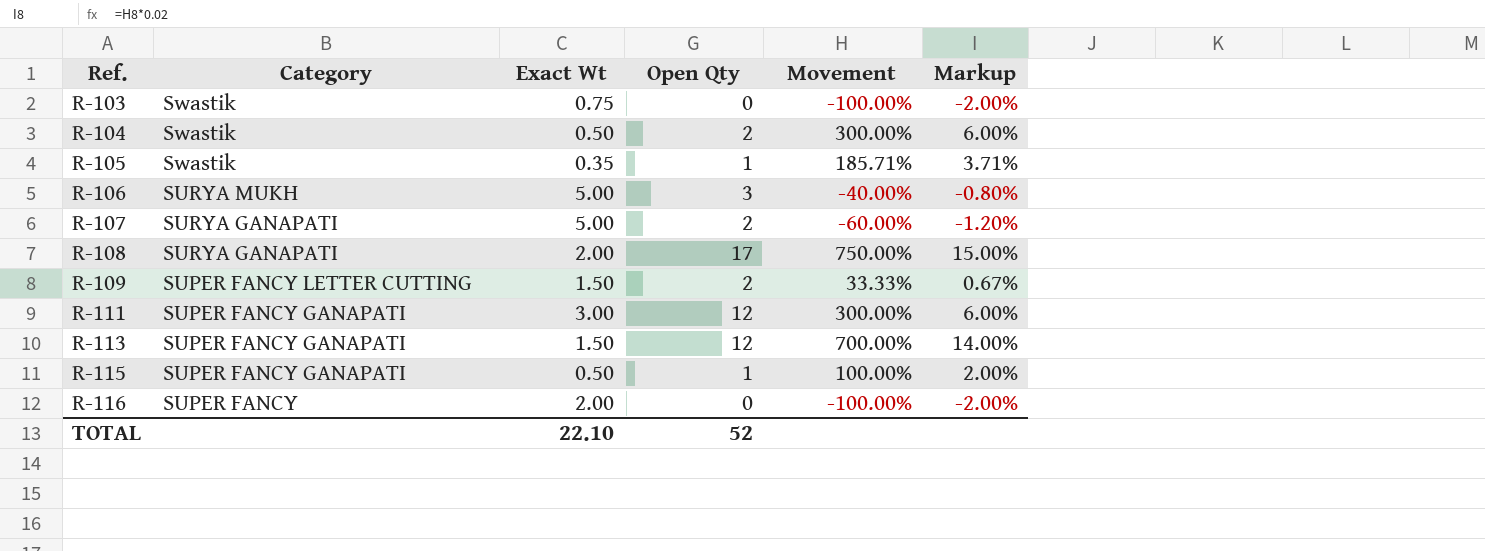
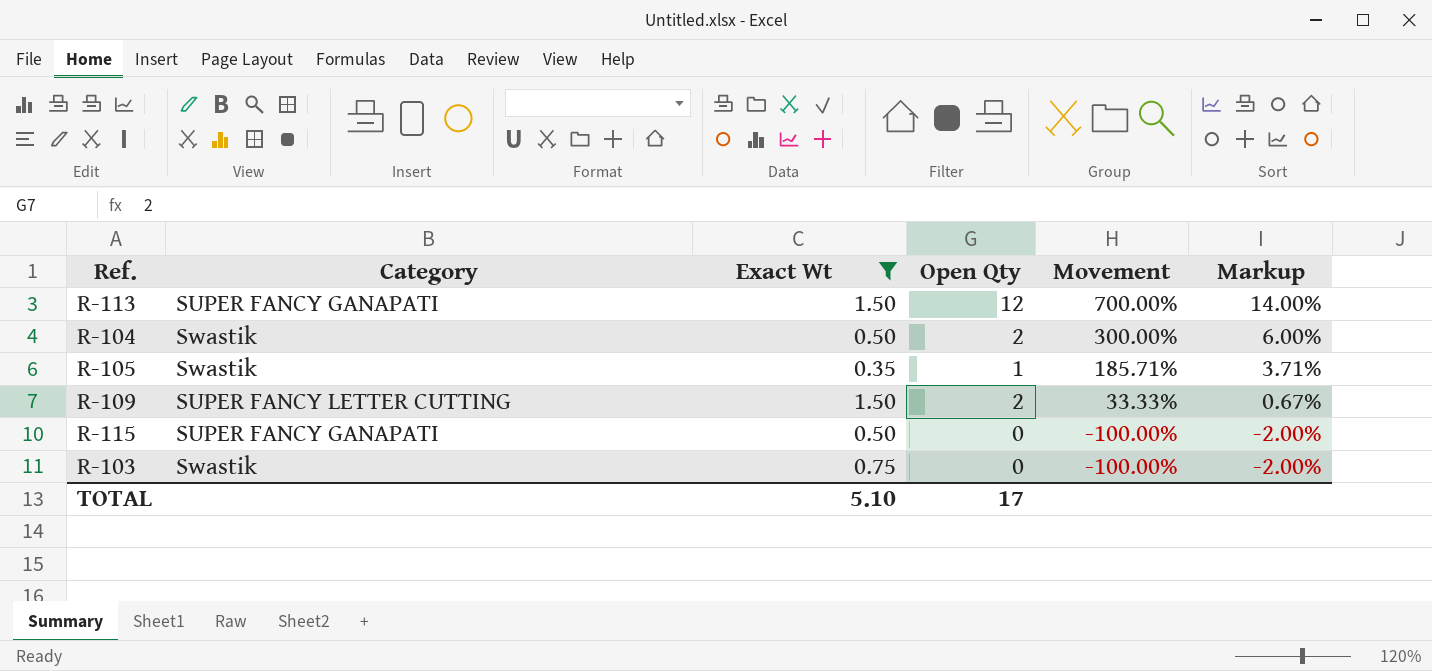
filter: none -> Exact Wt <= 1.50
row order: Ref. ascending -> Movement descending
R-115 | Open Qty: 1 -> 0
R-115 | Movement: 100.00% -> -100.00%
R-115 | Markup: 2.00% -> -2.00%
TOTAL | Exact Wt: 22.10 -> 5.10
TOTAL | Open Qty: 52 -> 17

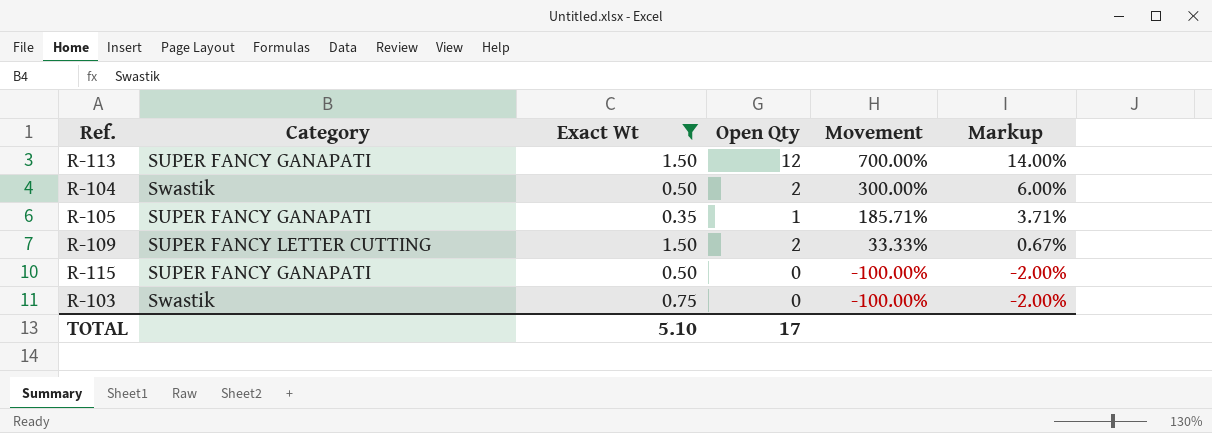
R-105 | Category: Swastik -> SUPER FANCY GANAPATI

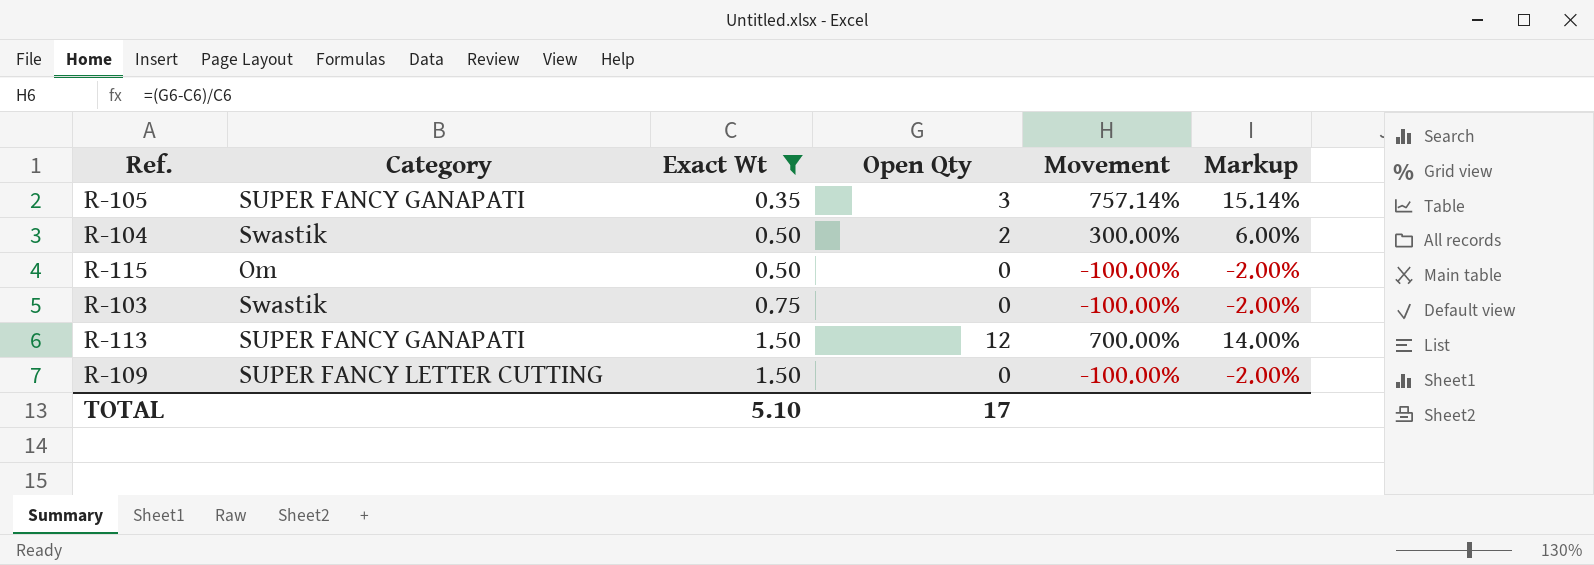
row order: Movement descending -> Exact Wt ascending
R-105 | Open Qty: 1 -> 3
R-105 | Movement: 185.71% -> 757.14%
R-105 | Markup: 3.71% -> 15.14%
R-115 | Category: SUPER FANCY GANAPATI -> Om
R-109 | Open Qty: 2 -> 0
R-109 | Movement: 33.33% -> -100.00%
R-109 | Markup: 0.67% -> -2.00%

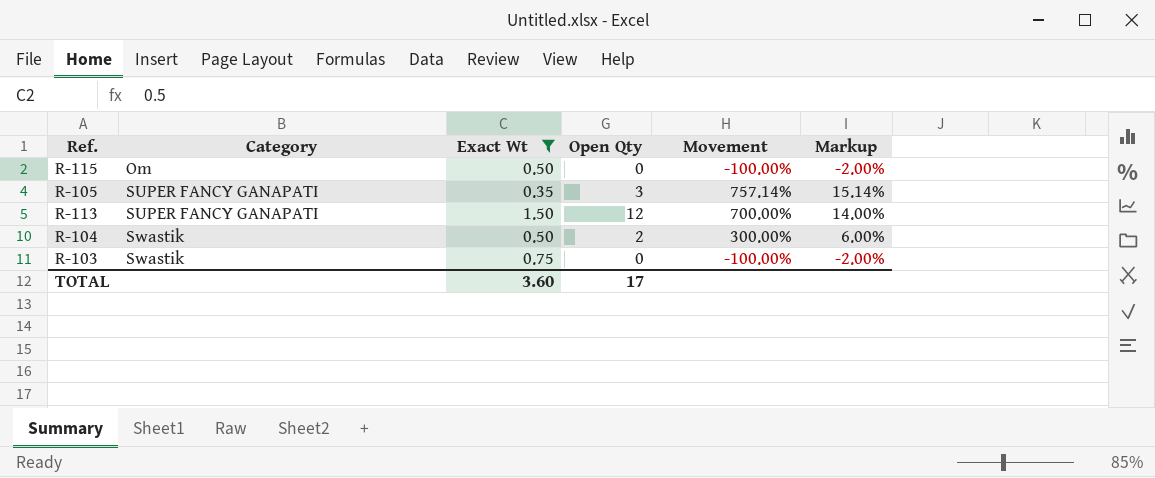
row order: Exact Wt ascending -> Category ascending
row R-109: SUPER FANCY LETTER CUTTING | 1.50 | 0 | -100.00% | -2.00% -> none
TOTAL | Exact Wt: 5.10 -> 3.60

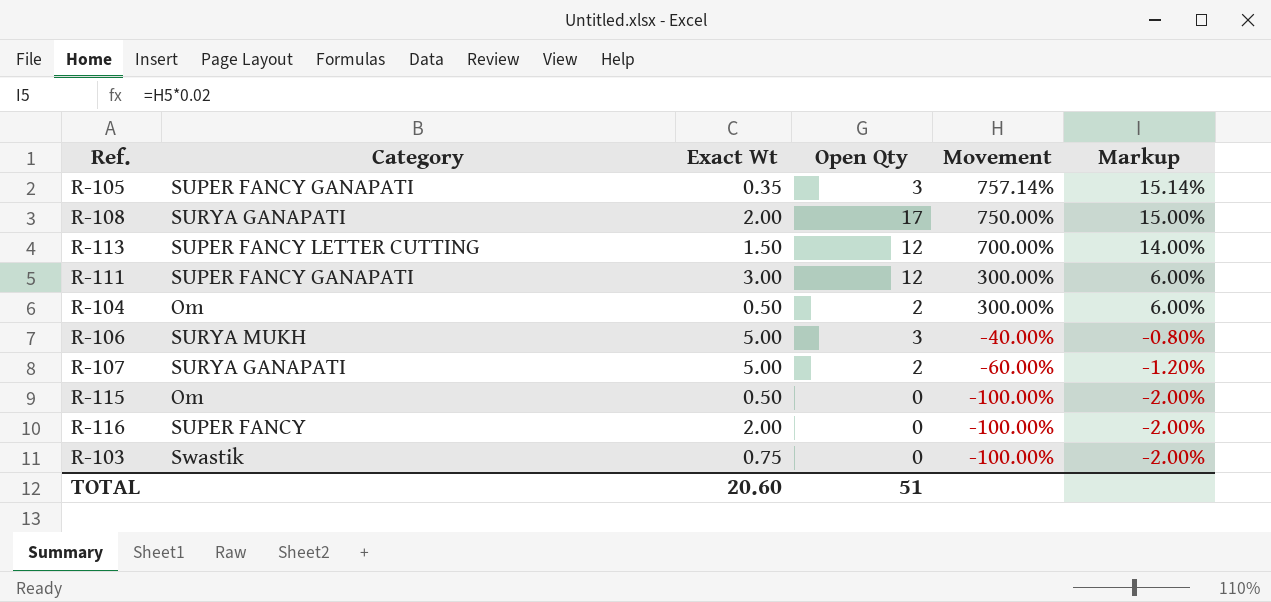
filter: Exact Wt <= 1.50 -> none
row order: Category ascending -> Movement descending
R-113 | Category: SUPER FANCY GANAPATI -> SUPER FANCY LETTER CUTTING
R-104 | Category: Swastik -> Om
TOTAL | Exact Wt: 3.60 -> 20.60
TOTAL | Open Qty: 17 -> 51

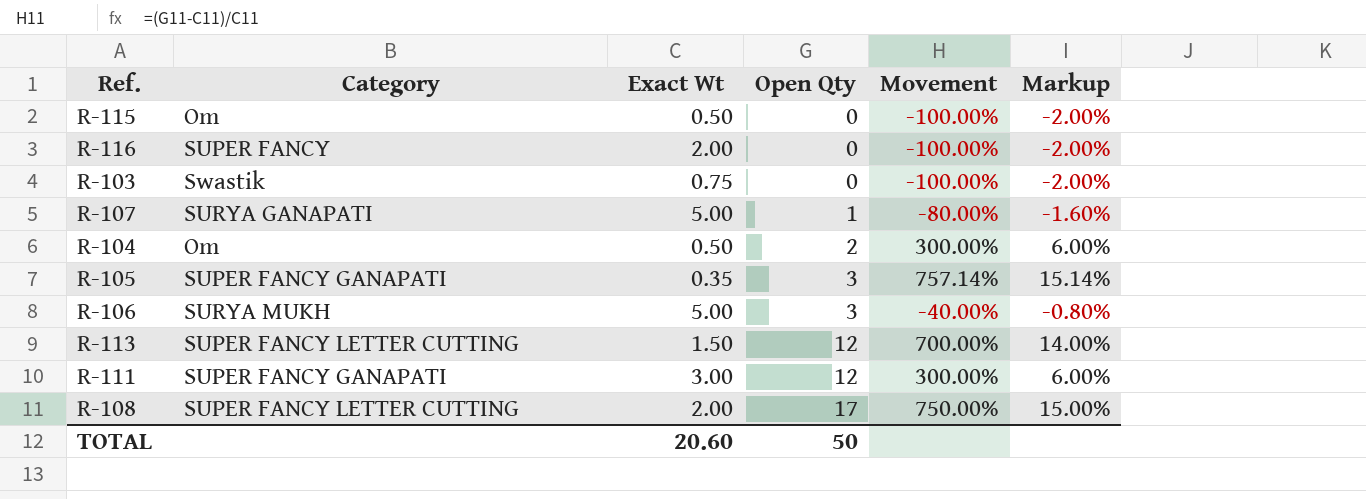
row order: Movement descending -> Open Qty ascending
R-107 | Open Qty: 2 -> 1
R-107 | Movement: -60.00% -> -80.00%
R-107 | Markup: -1.20% -> -1.60%
R-108 | Category: SURYA GANAPATI -> SUPER FANCY LETTER CUTTING
TOTAL | Open Qty: 51 -> 50

